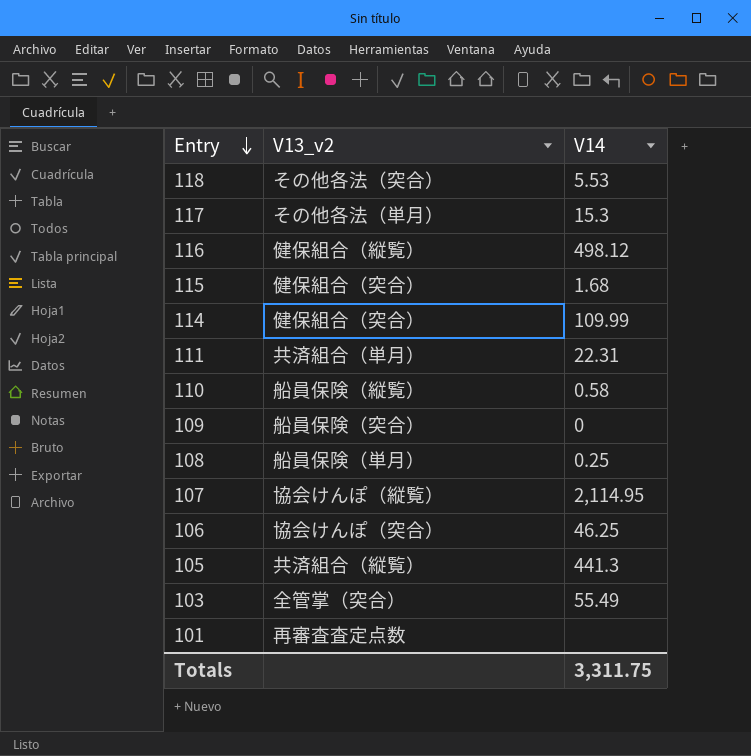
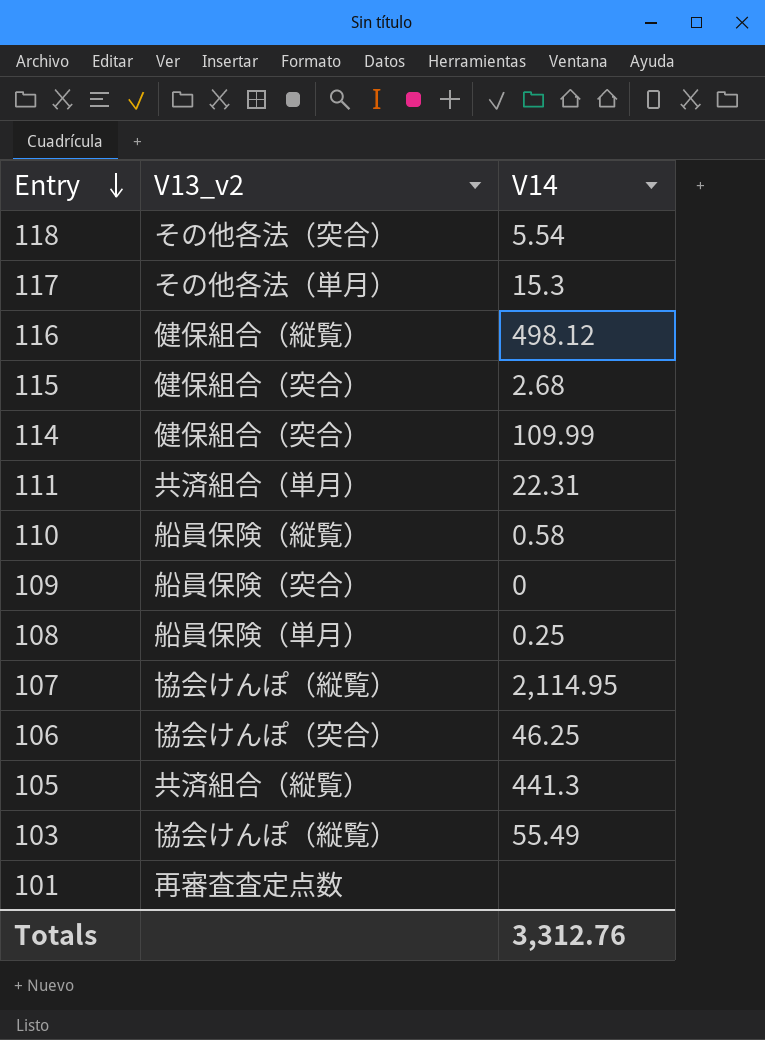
118 | V14: 5.53 -> 5.54
115 | V14: 1.68 -> 2.68
103 | V13_v2: 全管掌（突合） -> 協会けんぽ（縦覧）
Totals | V14: 3,311.75 -> 3,312.76

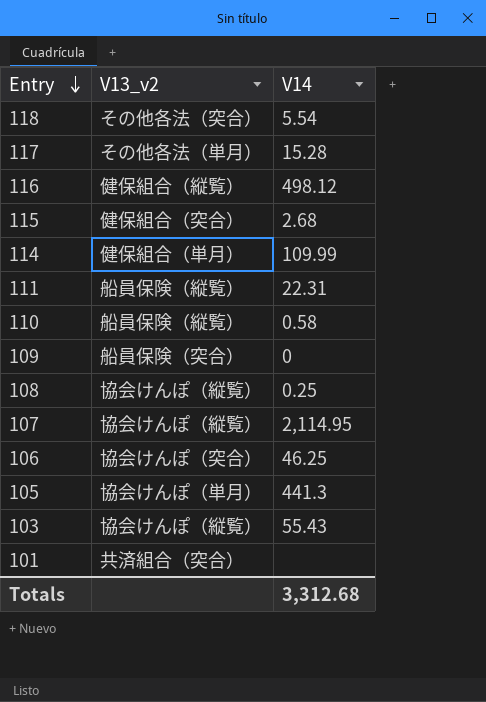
117 | V14: 15.3 -> 15.28
114 | V13_v2: 健保組合（突合） -> 健保組合（単月）
111 | V13_v2: 共済組合（単月） -> 船員保険（縦覧）
108 | V13_v2: 船員保険（単月） -> 協会けんぽ（縦覧）
105 | V13_v2: 共済組合（縦覧） -> 協会けんぽ（単月）
103 | V14: 55.49 -> 55.43
101 | V13_v2: 再審査査定点数 -> 共済組合（突合）
Totals | V14: 3,312.76 -> 3,312.68

